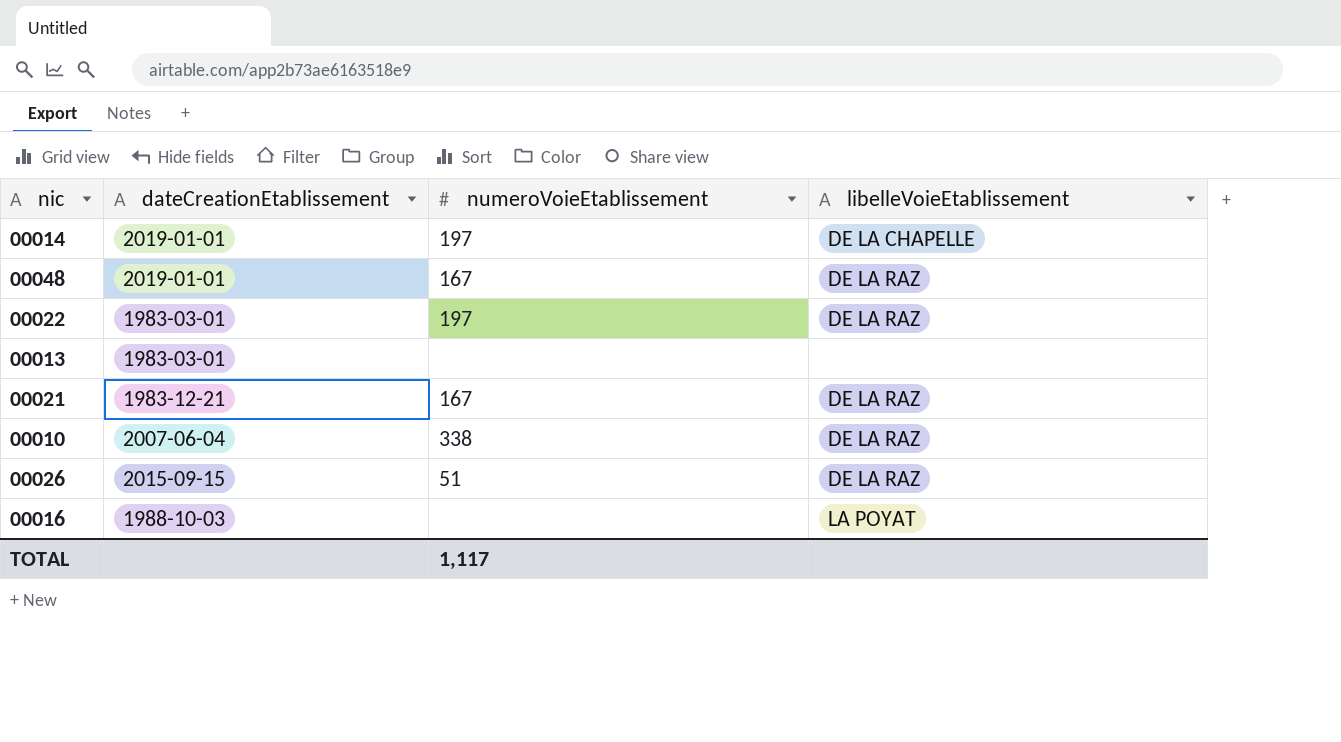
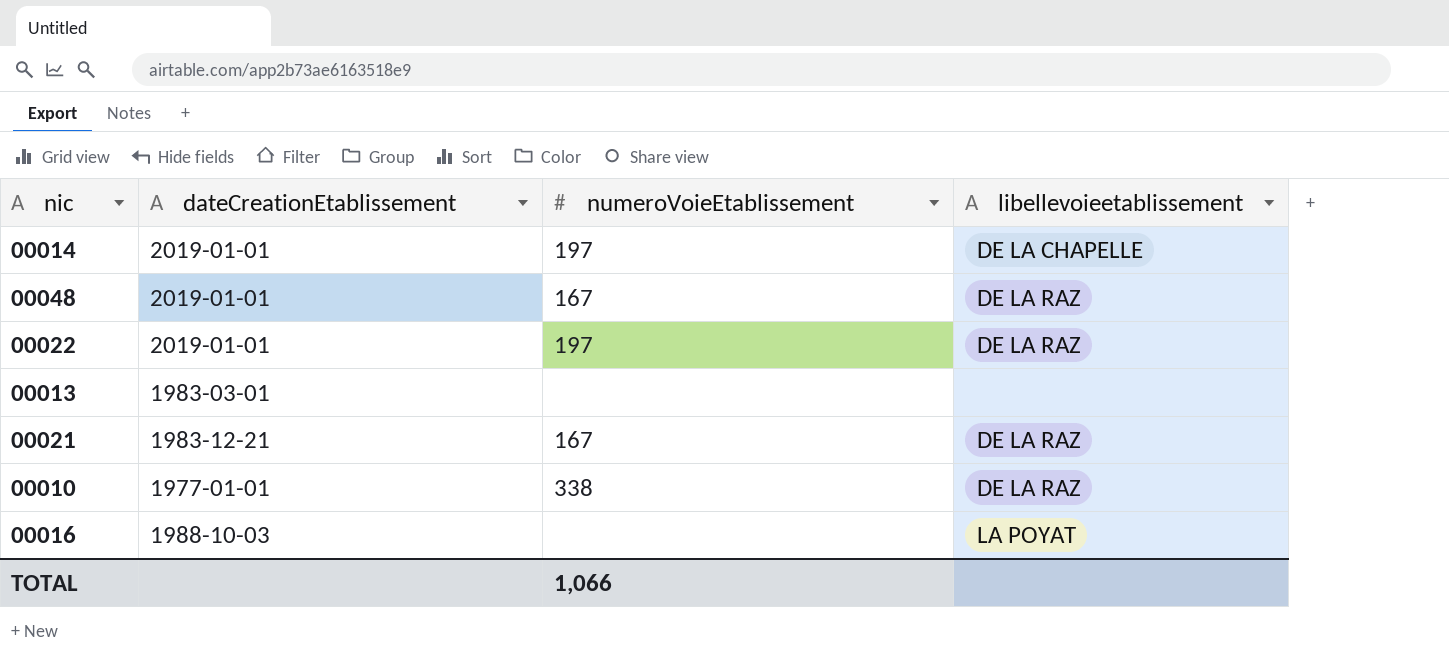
column name: libelleVoieEtablissement -> libellevoieetablissement
row 00026: 2015-09-15 | 51 | DE LA RAZ -> none
00022 | dateCreationEtablissement: 1983-03-01 -> 2019-01-01
00010 | dateCreationEtablissement: 2007-06-04 -> 1977-01-01
TOTAL | numeroVoieEtablissement: 1,117 -> 1,066

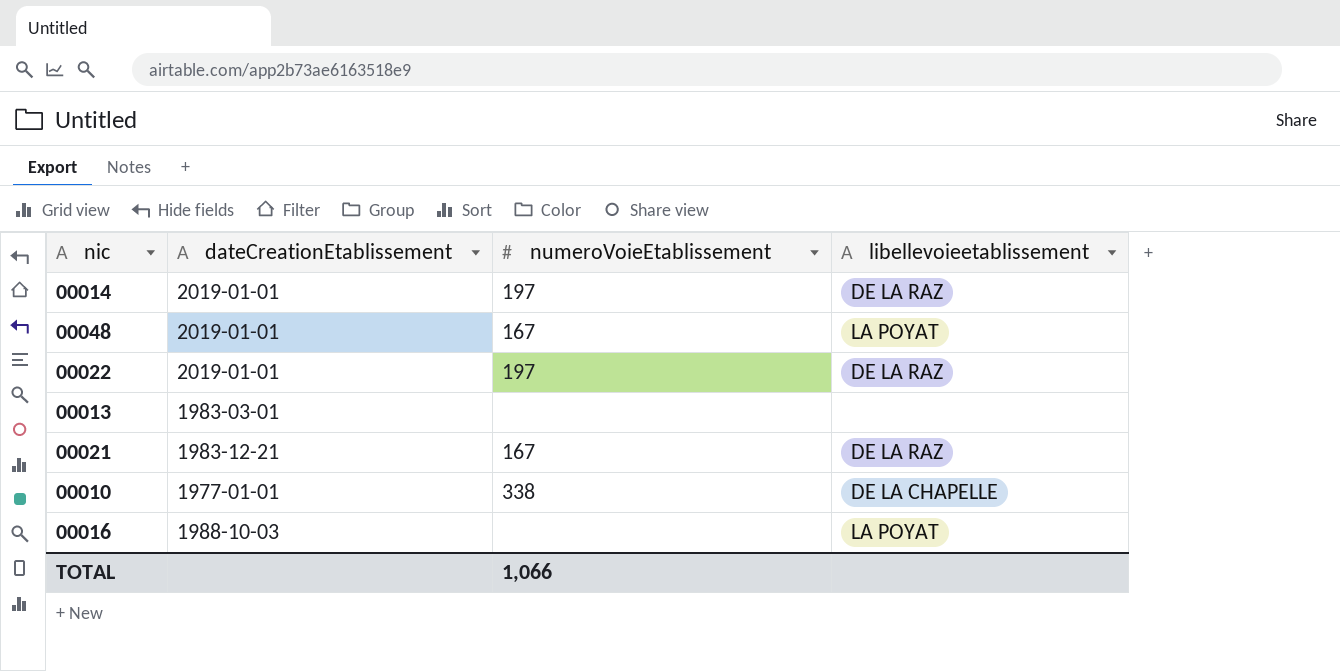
00014 | libellevoieetablissement: DE LA CHAPELLE -> DE LA RAZ
00048 | libellevoieetablissement: DE LA RAZ -> LA POYAT
00010 | libellevoieetablissement: DE LA RAZ -> DE LA CHAPELLE

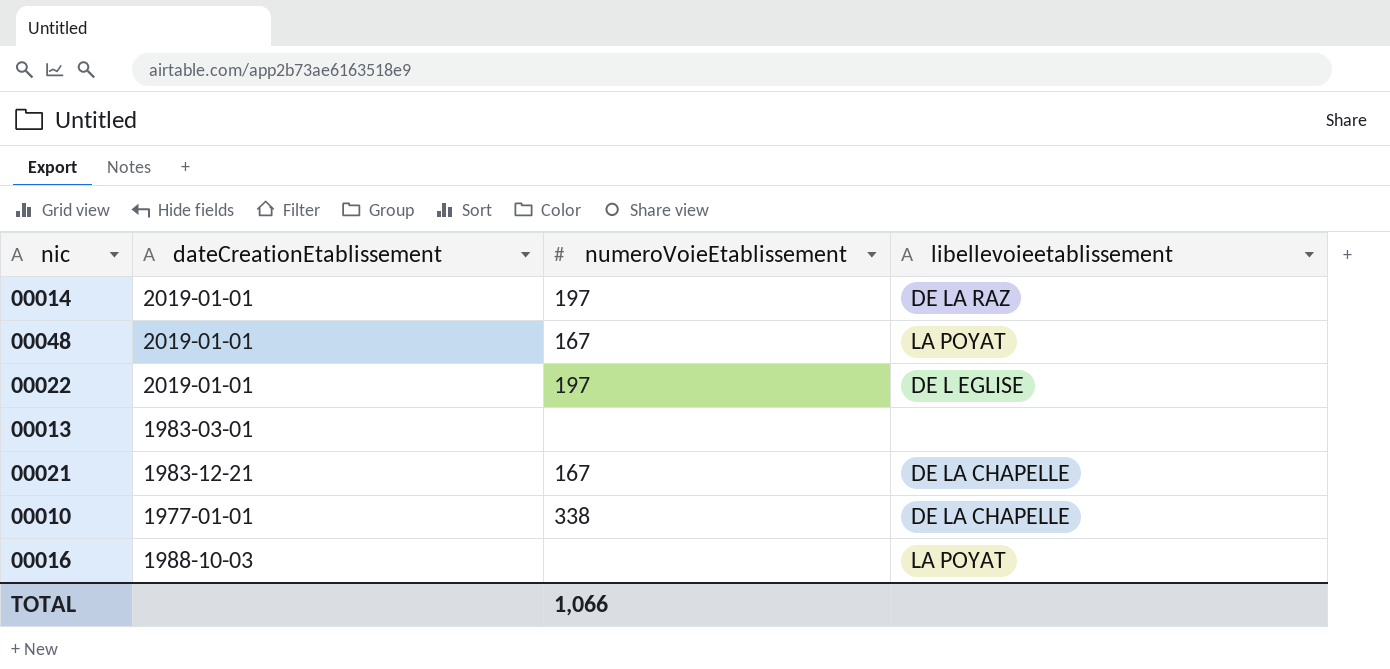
00022 | libellevoieetablissement: DE LA RAZ -> DE L EGLISE
00021 | libellevoieetablissement: DE LA RAZ -> DE LA CHAPELLE

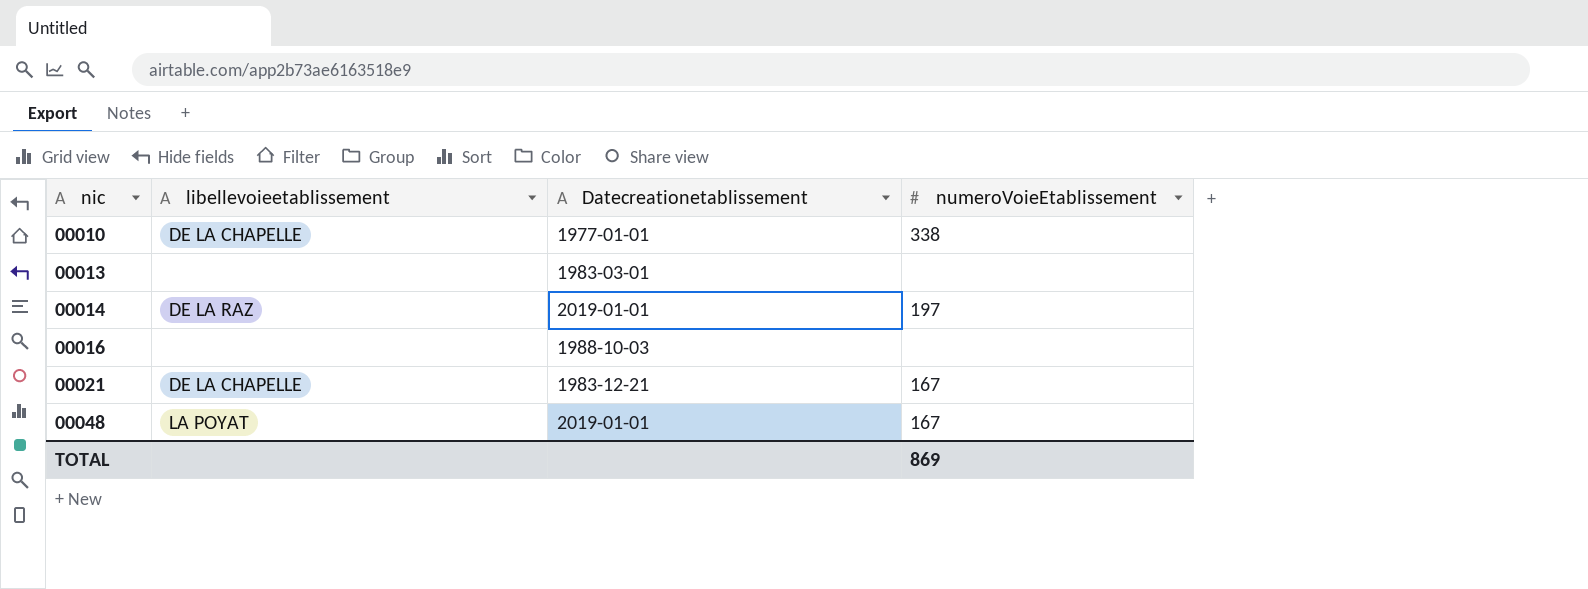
row order: none -> nic ascending
column libellevoieetablissement | position: 4 -> 2
column name: dateCreationEtablissement -> Datecreationetablissement
row 00022: 2019-01-01 | 197 | DE L EGLISE -> none
00016 | libellevoieetablissement: LA POYAT -> none
TOTAL | numeroVoieEtablissement: 1,066 -> 869

